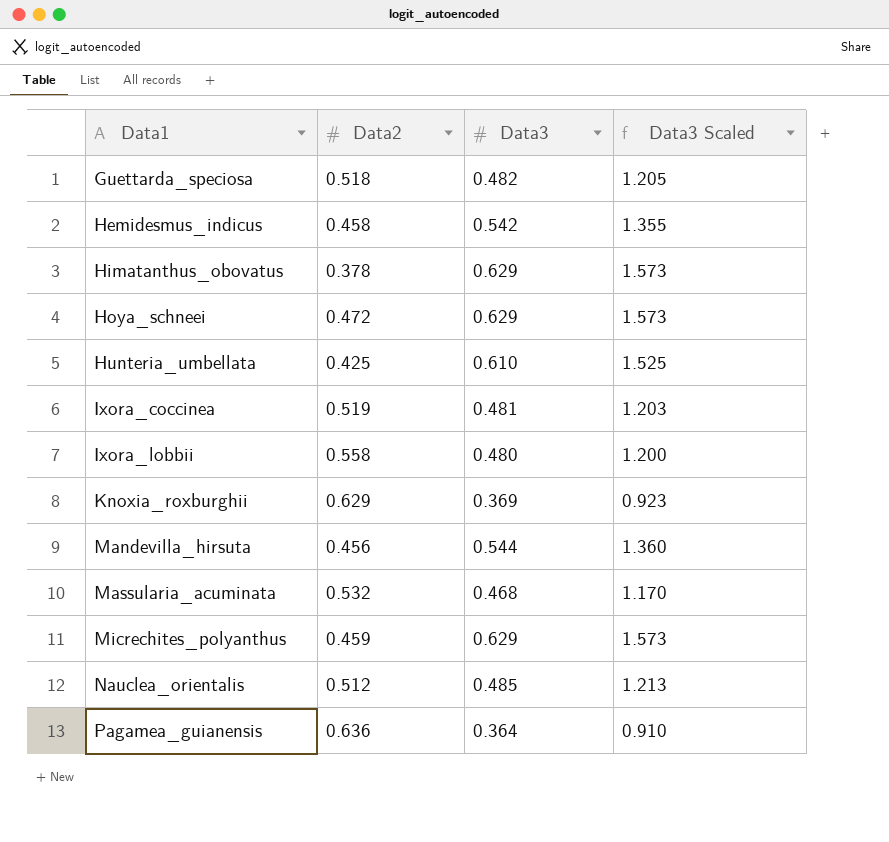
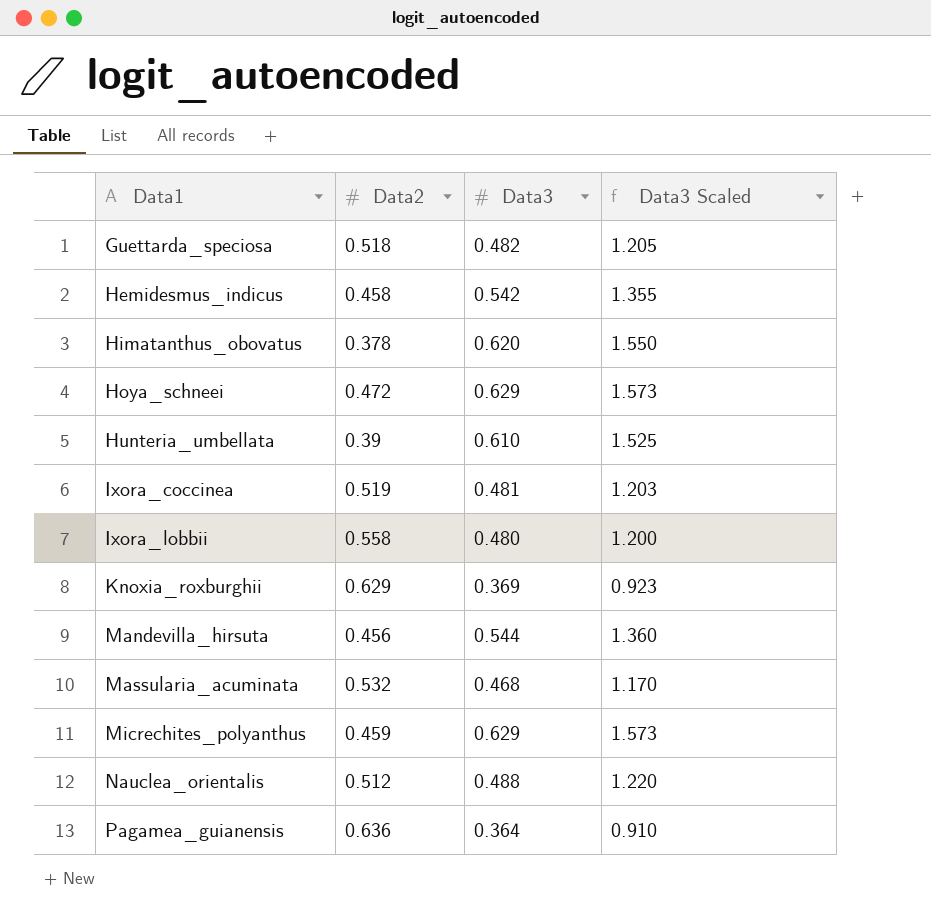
Himatanthus_obovatus | Data3: 0.629 -> 0.620
Himatanthus_obovatus | Data3 Scaled: 1.573 -> 1.550
Hunteria_umbellata | Data2: 0.425 -> 0.39
Nauclea_orientalis | Data3: 0.485 -> 0.488
Nauclea_orientalis | Data3 Scaled: 1.213 -> 1.220

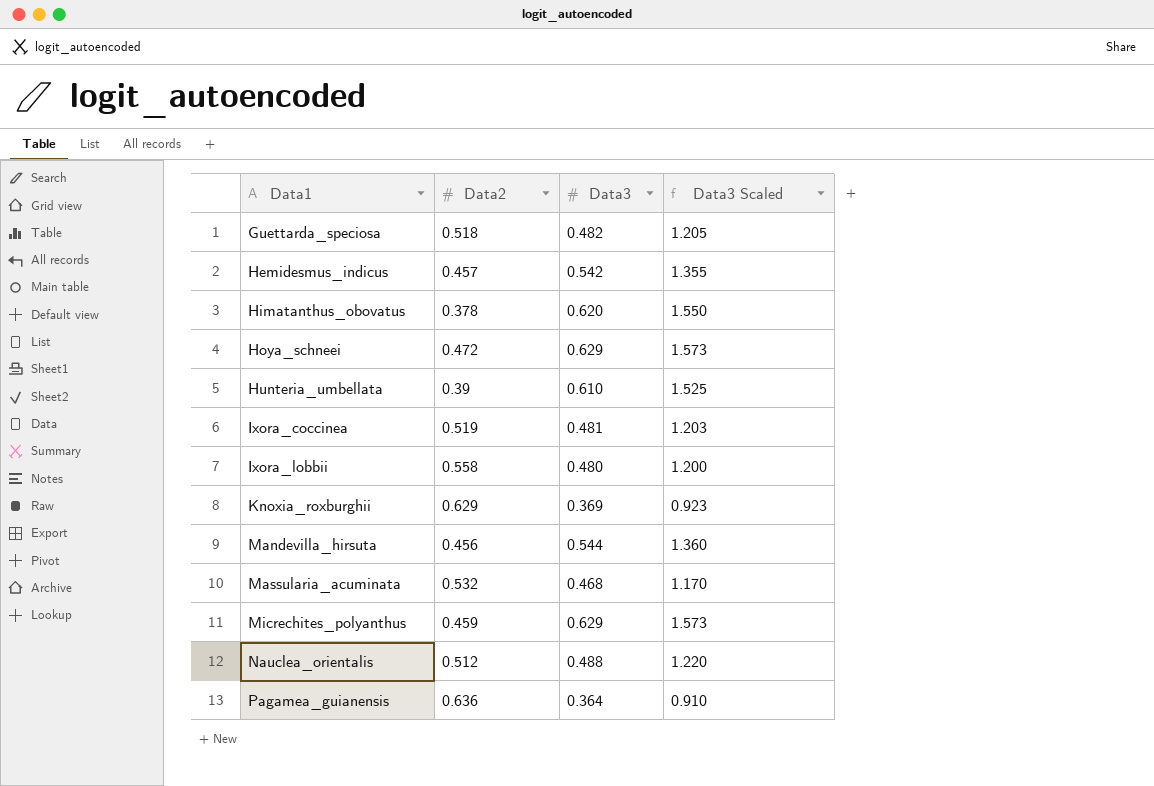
Hemidesmus_indicus | Data2: 0.458 -> 0.457

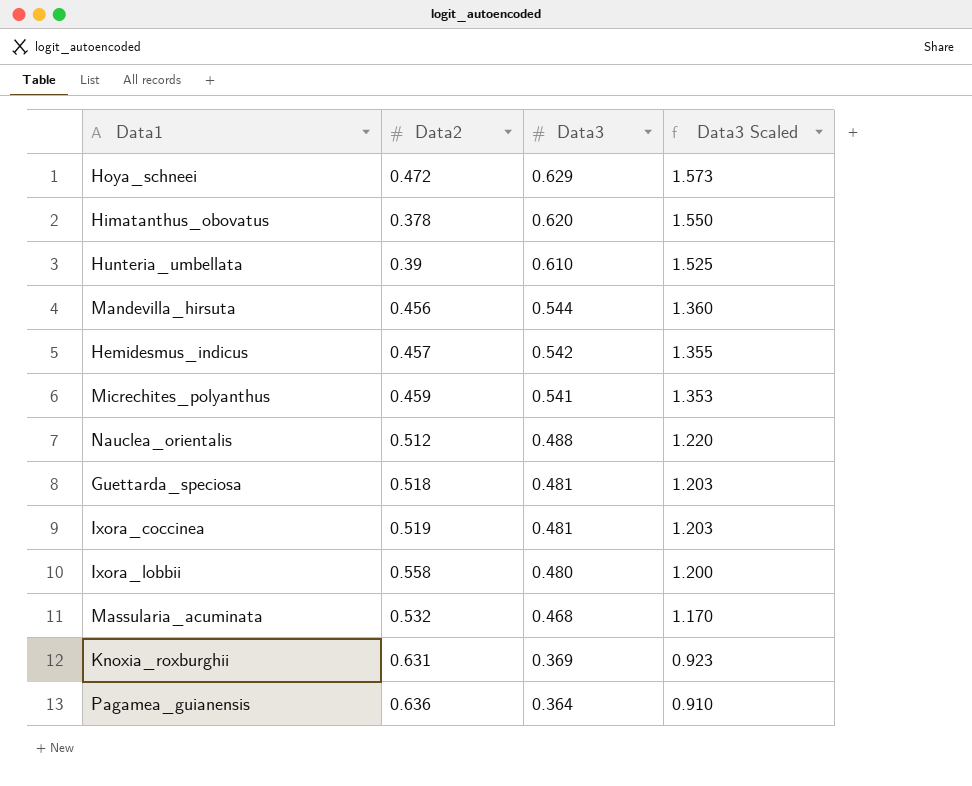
row order: Data1 ascending -> Data3 descending
Micrechites_polyanthus | Data3: 0.629 -> 0.541
Micrechites_polyanthus | Data3 Scaled: 1.573 -> 1.353
Guettarda_speciosa | Data3: 0.482 -> 0.481
Guettarda_speciosa | Data3 Scaled: 1.205 -> 1.203
Knoxia_roxburghii | Data2: 0.629 -> 0.631

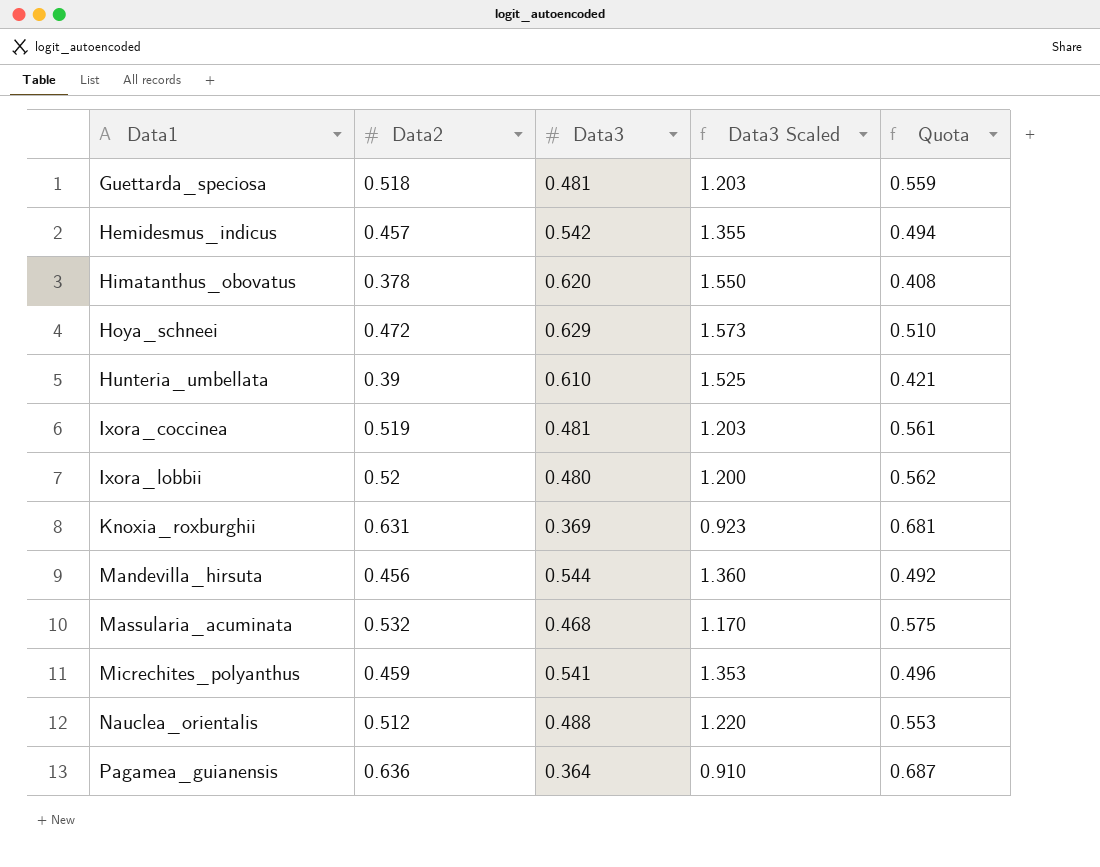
row order: Data3 descending -> Data1 ascending
column Quota | formula: none -> [Data2] * 1.08
Ixora_lobbii | Data2: 0.558 -> 0.52

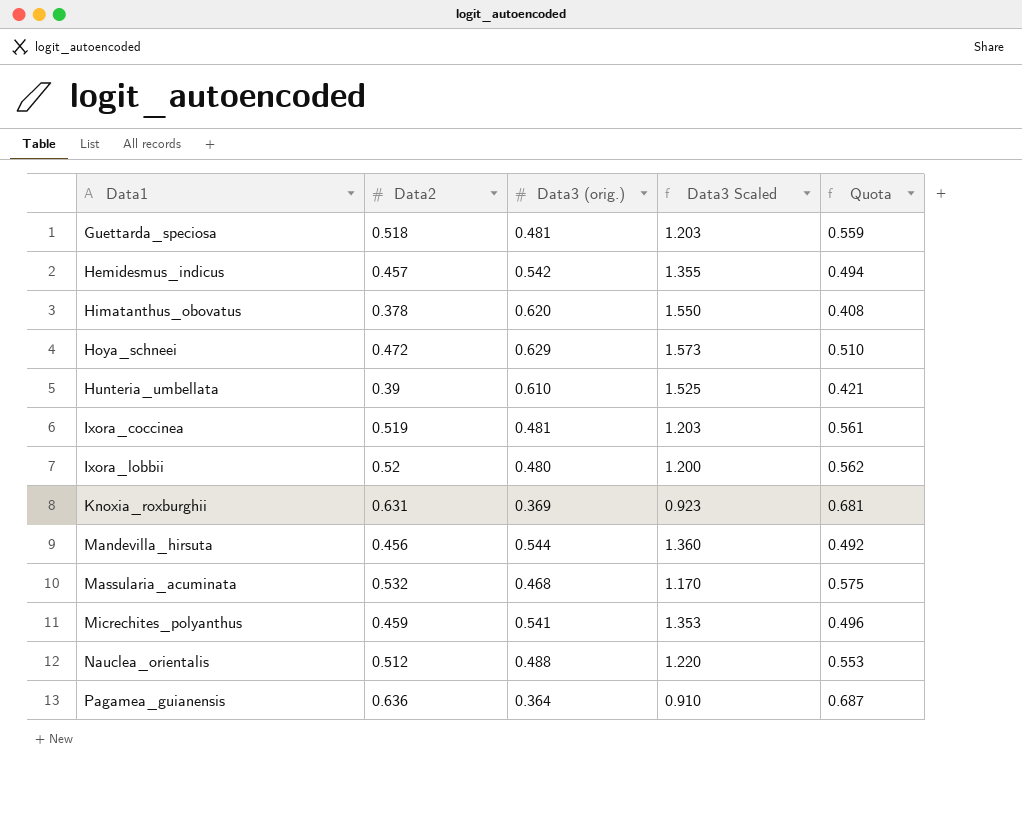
column name: Data3 -> Data3 (orig.)

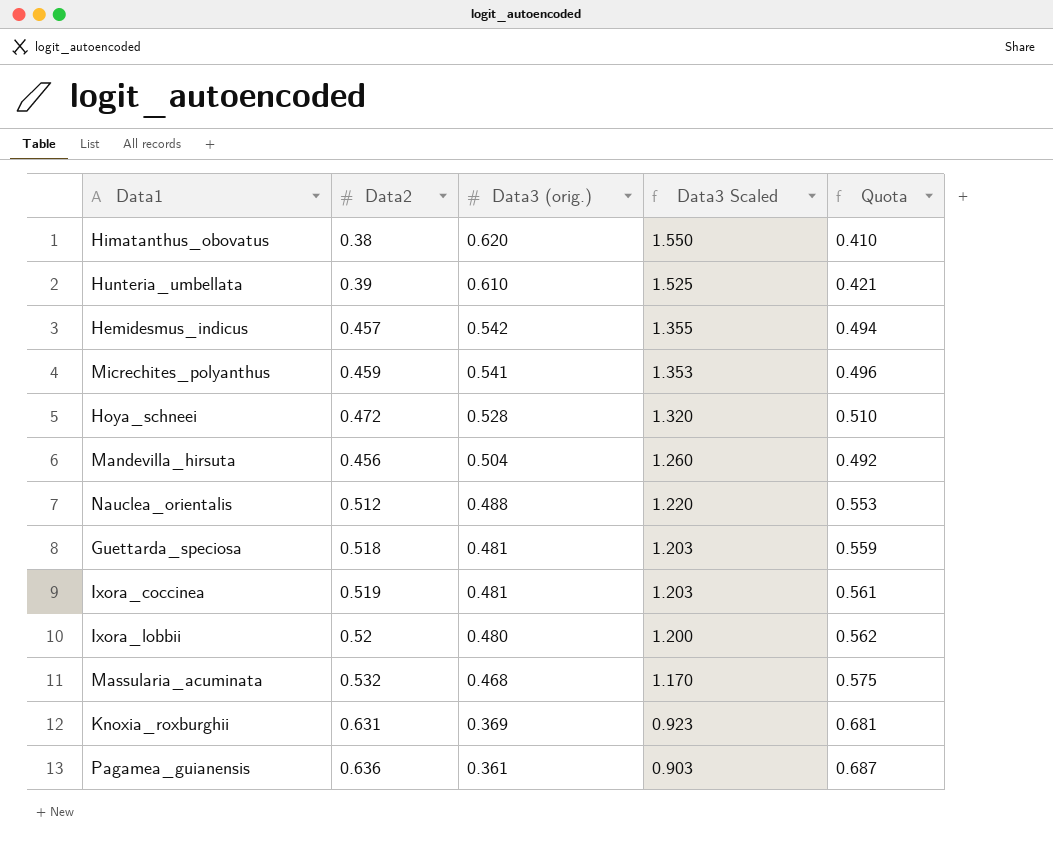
row order: Data1 ascending -> Data3 (orig.) descending
Himatanthus_obovatus | Data2: 0.378 -> 0.38
Himatanthus_obovatus | Quota: 0.408 -> 0.410
Hoya_schneei | Data3 (orig.): 0.629 -> 0.528
Hoya_schneei | Data3 Scaled: 1.573 -> 1.320
Mandevilla_hirsuta | Data3 (orig.): 0.544 -> 0.504
Mandevilla_hirsuta | Data3 Scaled: 1.360 -> 1.260
Pagamea_guianensis | Data3 (orig.): 0.364 -> 0.361
Pagamea_guianensis | Data3 Scaled: 0.910 -> 0.903

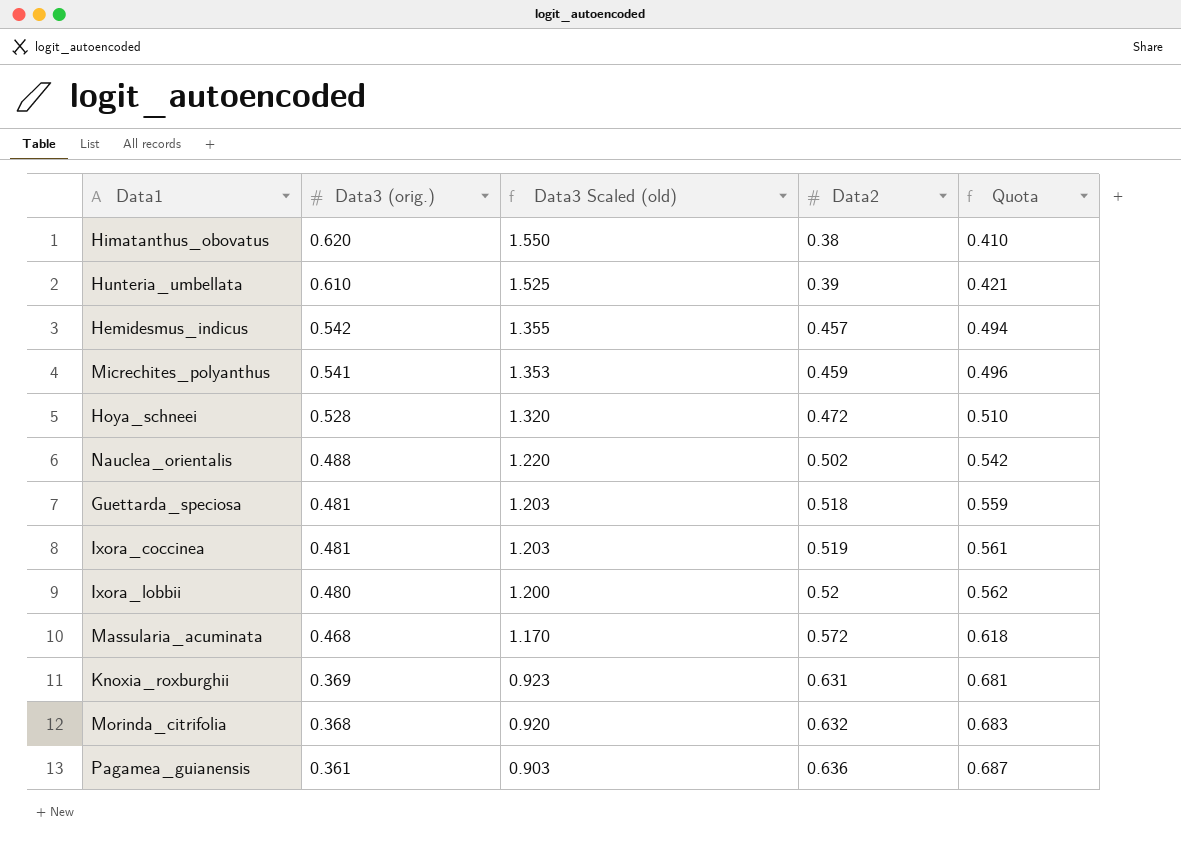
column name: Data3 Scaled -> Data3 Scaled (old)
column Data2 | position: 2 -> 4
row Mandevilla_hirsuta: 0.456 | 0.504 | 1.260 | 0.492 -> none
Nauclea_orientalis | Data2: 0.512 -> 0.502
Nauclea_orientalis | Quota: 0.553 -> 0.542
Massularia_acuminata | Data2: 0.532 -> 0.572
Massularia_acuminata | Quota: 0.575 -> 0.618
row Morinda_citrifolia: none -> 0.368 | 0.920 | 0.632 | 0.683

